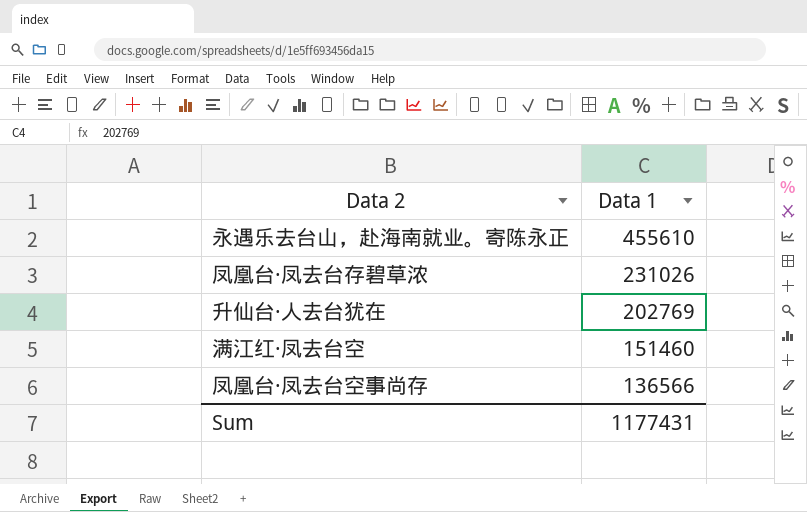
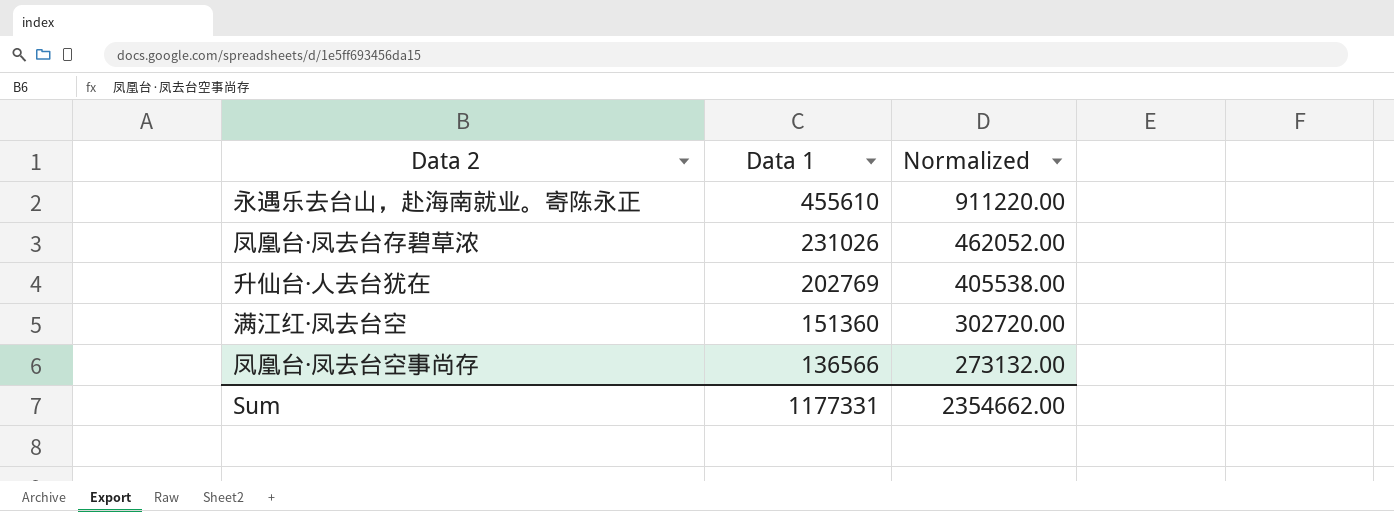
column Normalized | formula: none -> [Data 1] * 2
满江红·凤去台空 | Data 1: 151460 -> 151360
Sum | Data 1: 1177431 -> 1177331

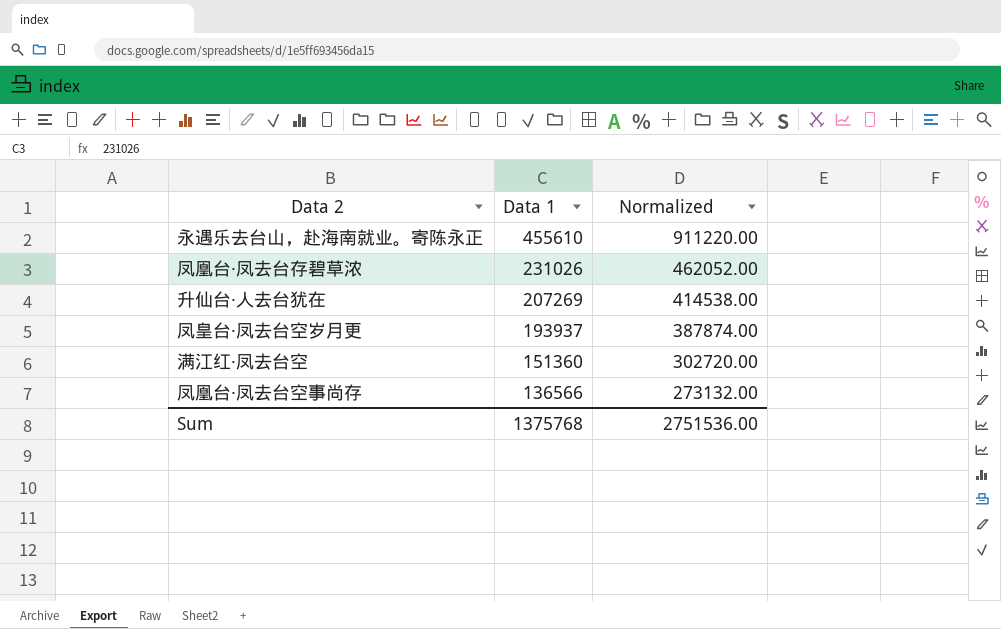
升仙台·人去台犹在 | Data 1: 202769 -> 207269
升仙台·人去台犹在 | Normalized: 405538.00 -> 414538.00
row 凤皇台·凤去台空岁月更: none -> 193937 | 387874.00
Sum | Data 1: 1177331 -> 1375768
Sum | Normalized: 2354662.00 -> 2751536.00

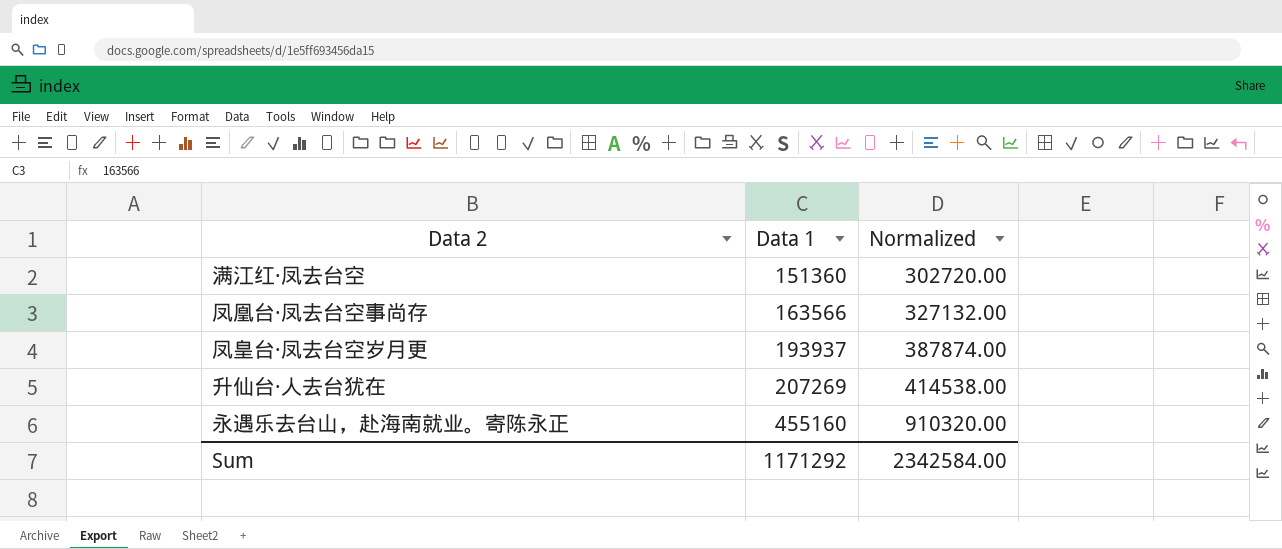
row order: Data 1 descending -> Data 1 ascending
row 凤凰台·凤去台存碧草浓: 231026 | 462052.00 -> none
凤凰台·凤去台空事尚存 | Data 1: 136566 -> 163566
凤凰台·凤去台空事尚存 | Normalized: 273132.00 -> 327132.00
永遇乐去台山，赴海南就业。寄陈永正 | Data 1: 455610 -> 455160
永遇乐去台山，赴海南就业。寄陈永正 | Normalized: 911220.00 -> 910320.00
Sum | Data 1: 1375768 -> 1171292
Sum | Normalized: 2751536.00 -> 2342584.00

